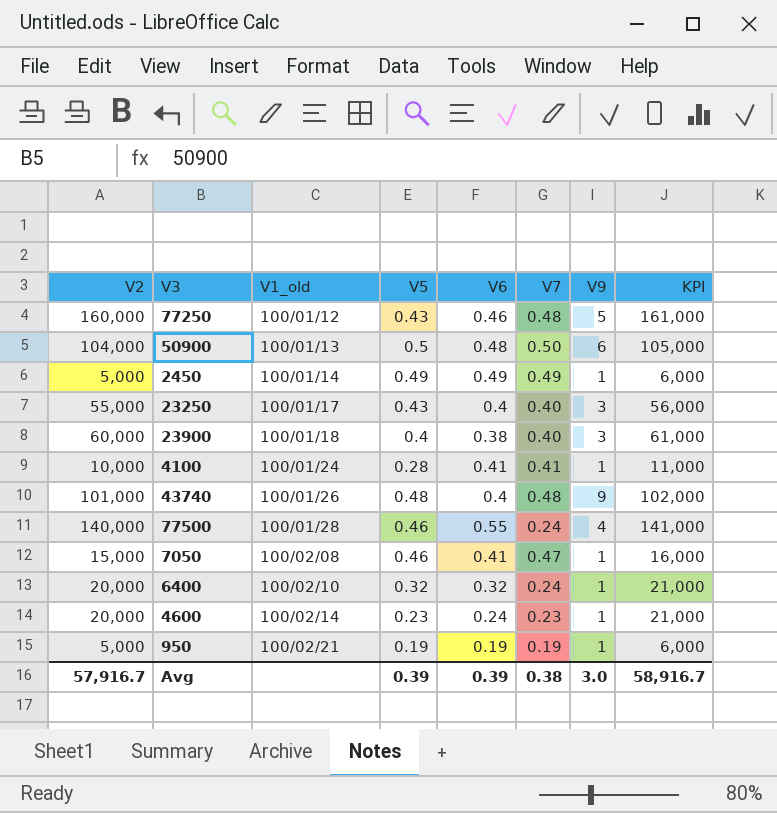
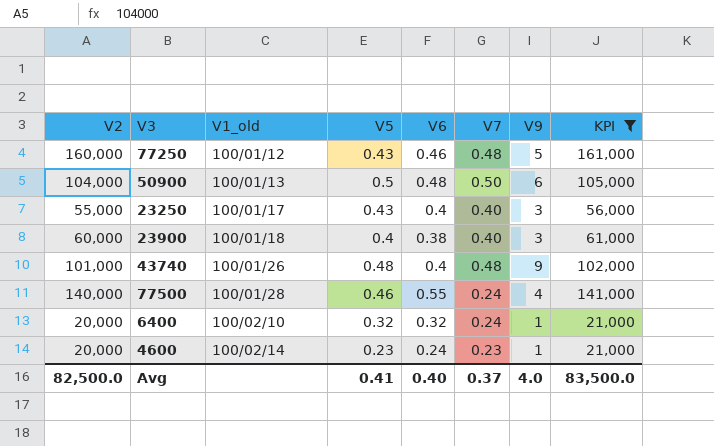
filter: none -> KPI >= 21,000
Avg | V2: 57,916.7 -> 82,500.0
Avg | V5: 0.39 -> 0.41
Avg | V6: 0.39 -> 0.40
Avg | V7: 0.38 -> 0.37
Avg | V9: 3.0 -> 4.0
Avg | KPI: 58,916.7 -> 83,500.0

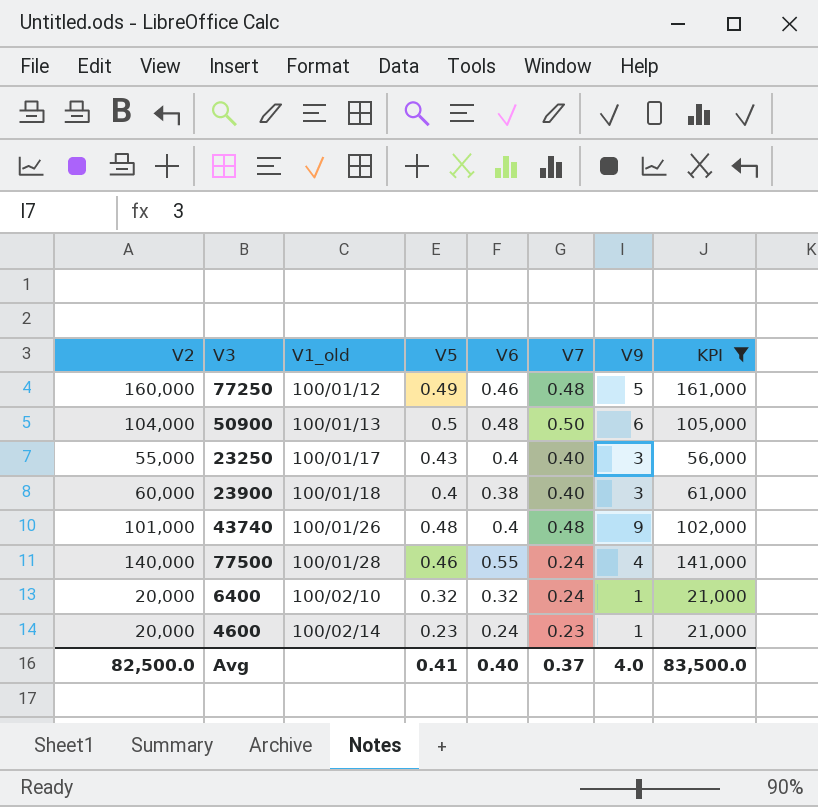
77250 | V5: 0.43 -> 0.49

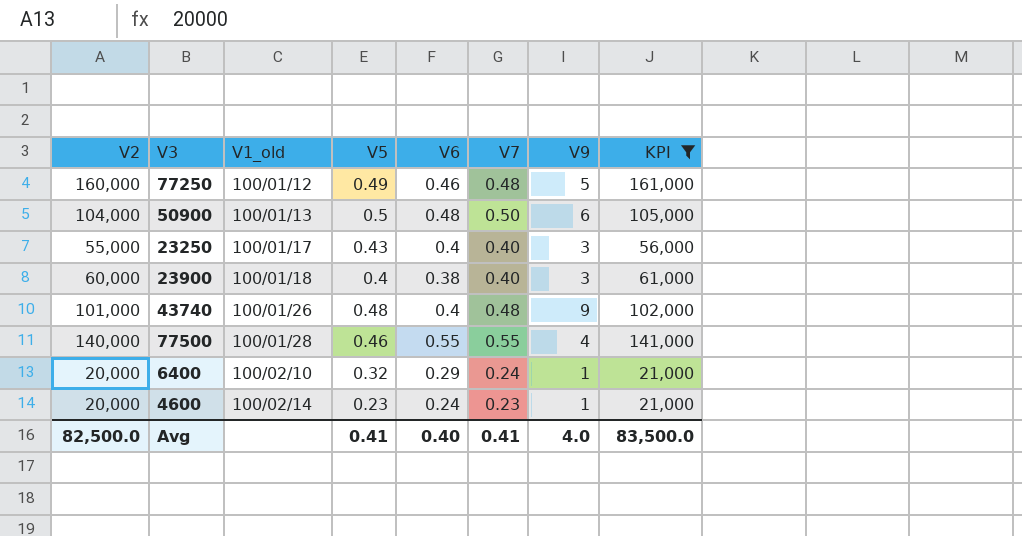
77500 | V7: 0.24 -> 0.55
6400 | V6: 0.32 -> 0.29
Avg | V7: 0.37 -> 0.41

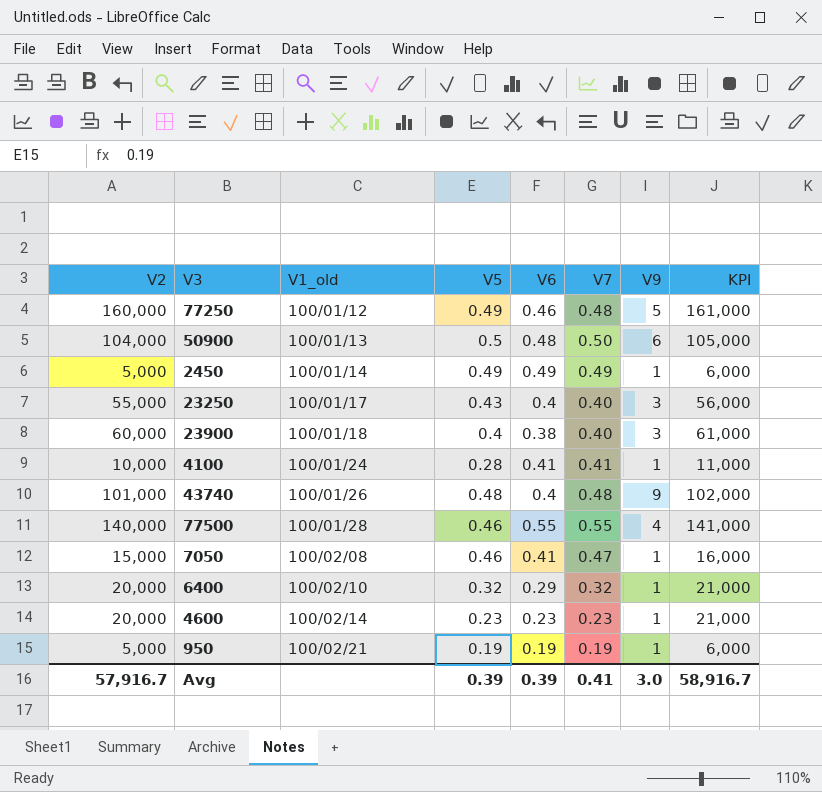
filter: KPI >= 21,000 -> none
6400 | V7: 0.24 -> 0.32
4600 | V6: 0.24 -> 0.23
Avg | V2: 82,500.0 -> 57,916.7
Avg | V5: 0.41 -> 0.39
Avg | V6: 0.40 -> 0.39
Avg | V9: 4.0 -> 3.0
Avg | KPI: 83,500.0 -> 58,916.7

